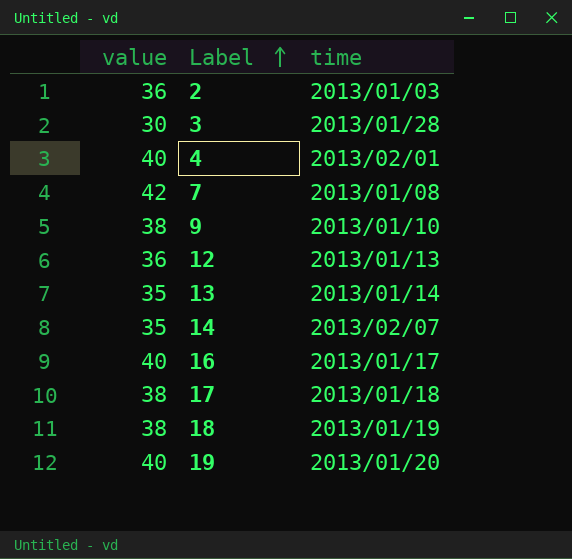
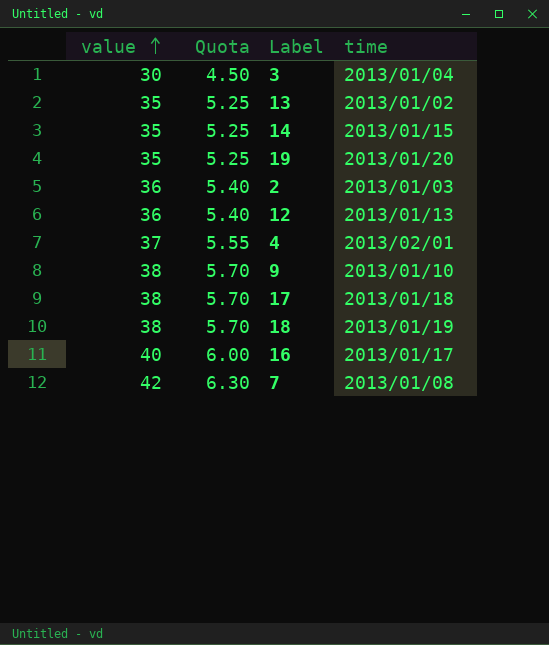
row order: Label ascending -> value ascending
column Quota | formula: none -> [value] * 0.15
3 | time: 2013/01/28 -> 2013/01/04
13 | time: 2013/01/14 -> 2013/01/02
14 | time: 2013/02/07 -> 2013/01/15
19 | value: 40 -> 35
4 | value: 40 -> 37

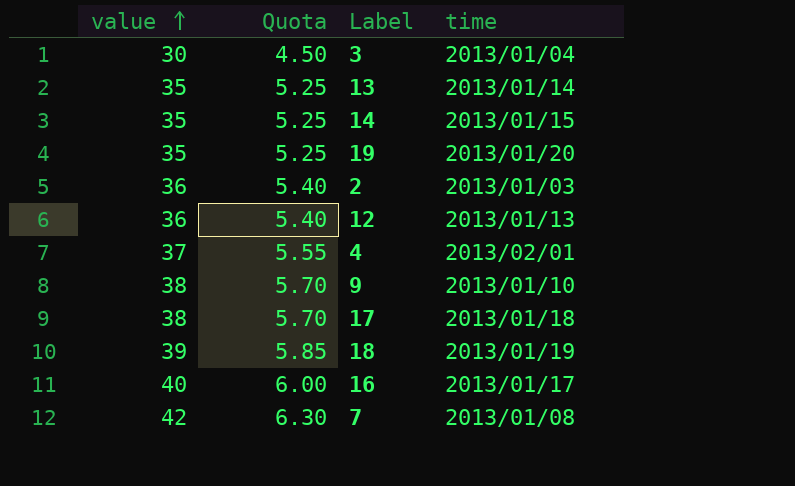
13 | time: 2013/01/02 -> 2013/01/14
18 | value: 38 -> 39
18 | Quota: 5.70 -> 5.85

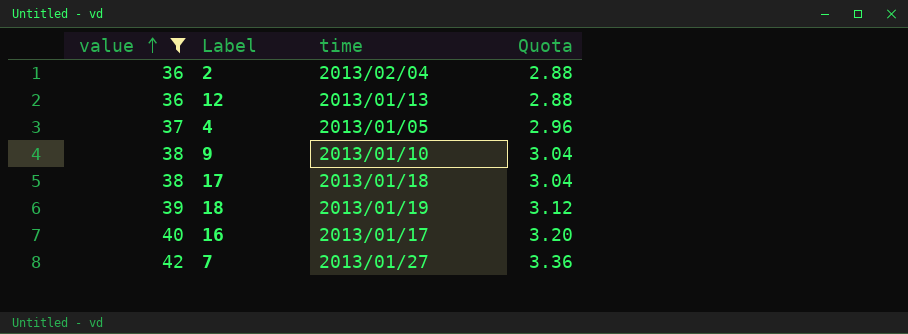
filter: none -> value >= 36
column Quota | formula: [value] * 0.15 -> [value] * 0.08
column Quota | position: 2 -> 4
2 | time: 2013/01/03 -> 2013/02/04
4 | time: 2013/02/01 -> 2013/01/05
7 | time: 2013/01/08 -> 2013/01/27

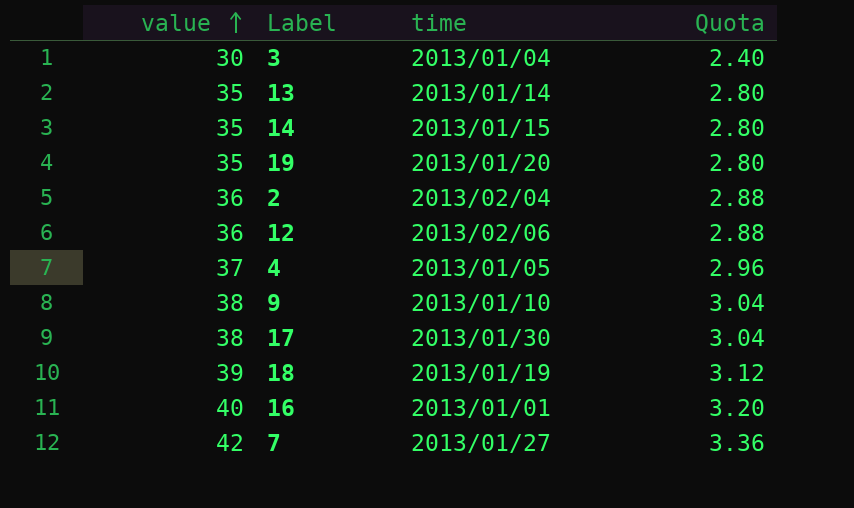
filter: value >= 36 -> none
12 | time: 2013/01/13 -> 2013/02/06
17 | time: 2013/01/18 -> 2013/01/30
16 | time: 2013/01/17 -> 2013/01/01

